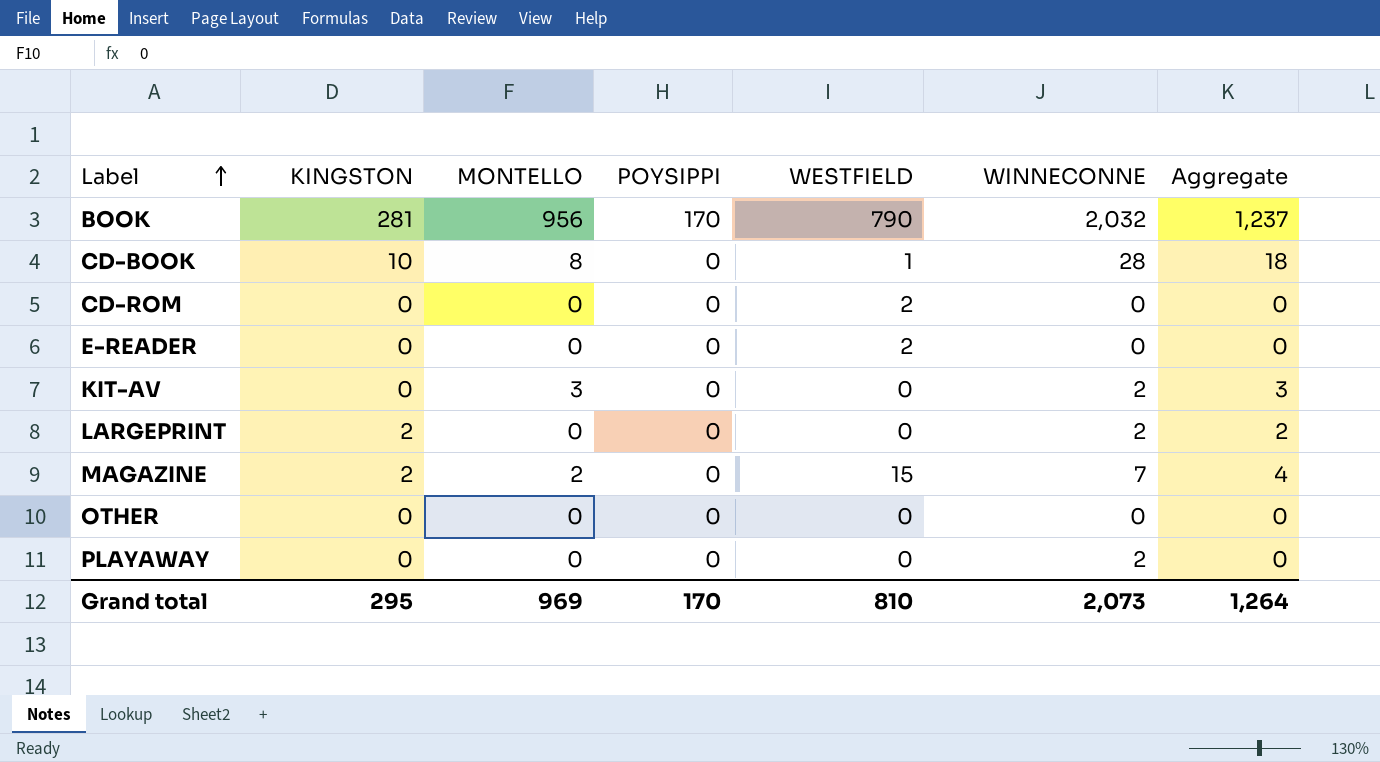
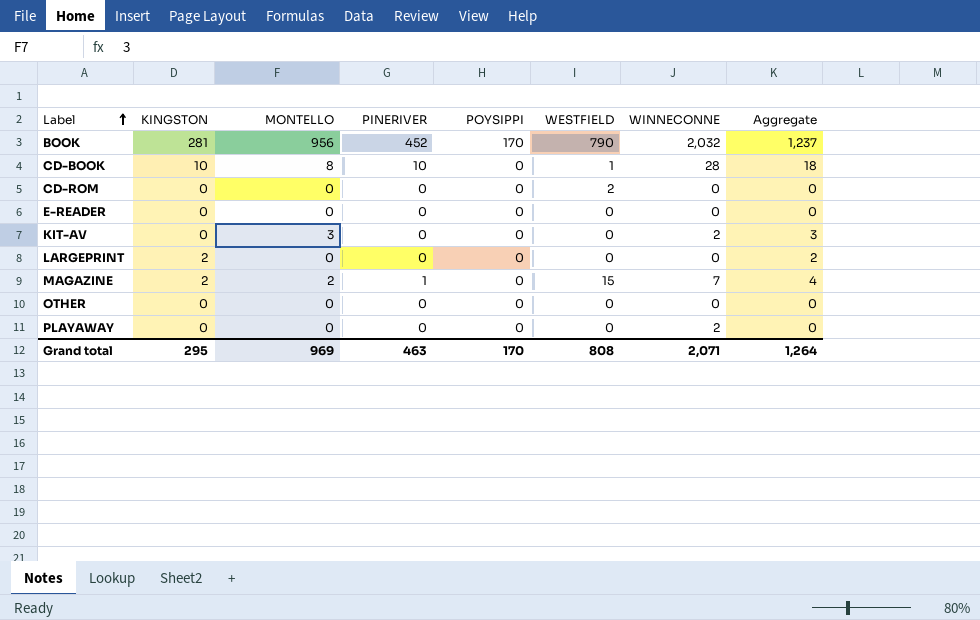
column PINERIVER | position: none -> 4
E-READER | WESTFIELD: 2 -> 0
LARGEPRINT | WINNECONNE: 2 -> 0
Grand total | WESTFIELD: 810 -> 808
Grand total | WINNECONNE: 2,073 -> 2,071

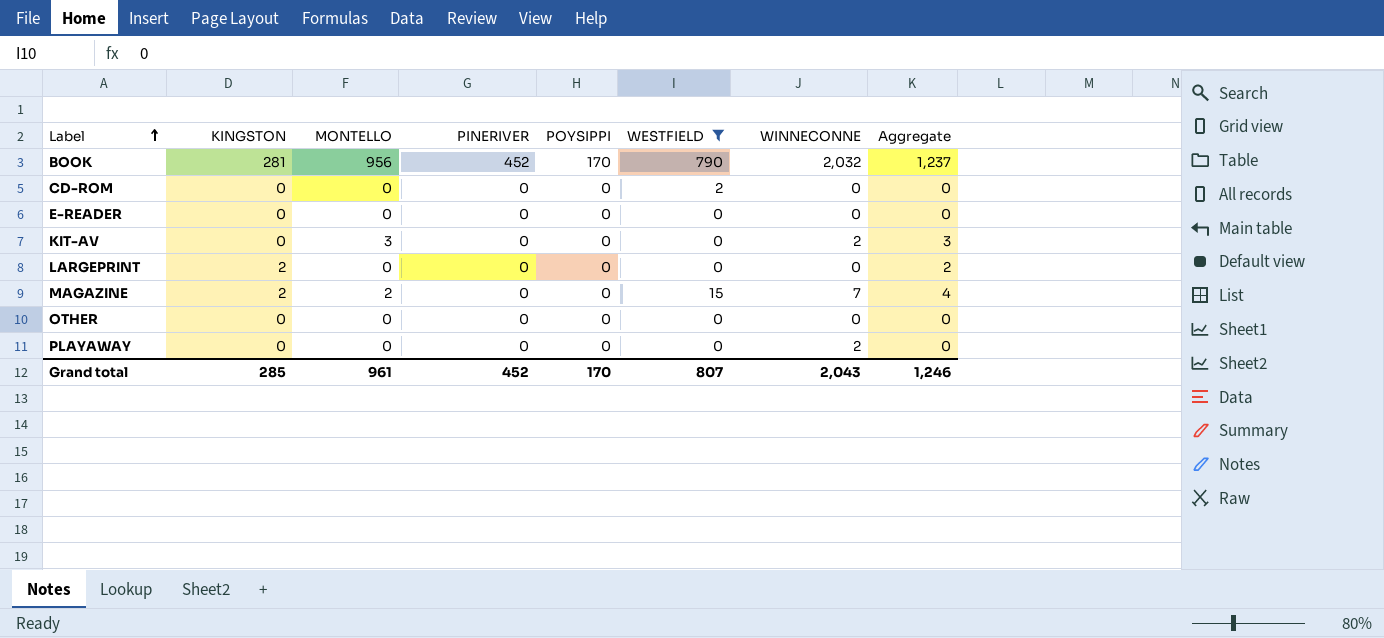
filter: none -> WESTFIELD != 1
MAGAZINE | PINERIVER: 1 -> 0
Grand total | KINGSTON: 295 -> 285
Grand total | MONTELLO: 969 -> 961
Grand total | PINERIVER: 463 -> 452
Grand total | WESTFIELD: 808 -> 807
Grand total | WINNECONNE: 2,071 -> 2,043
Grand total | Aggregate: 1,264 -> 1,246

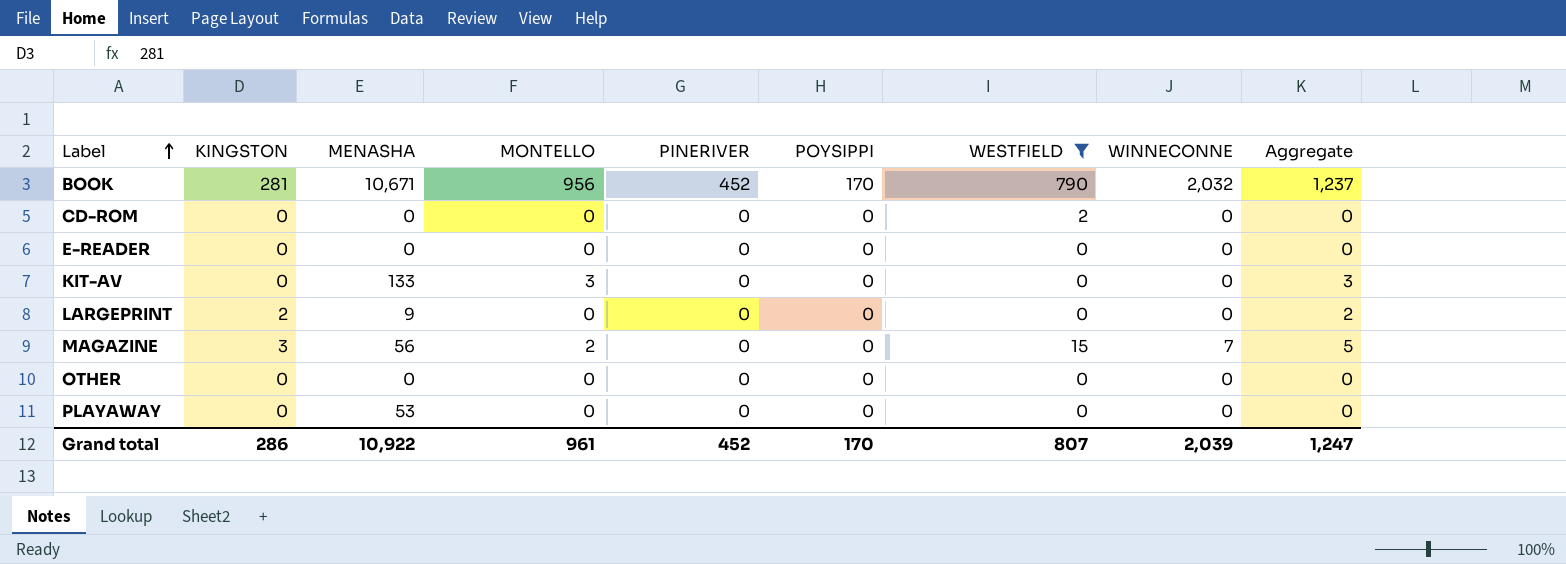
column MENASHA | position: none -> 3
KIT-AV | WINNECONNE: 2 -> 0
MAGAZINE | KINGSTON: 2 -> 3
MAGAZINE | Aggregate: 4 -> 5
PLAYAWAY | WINNECONNE: 2 -> 0
Grand total | KINGSTON: 285 -> 286
Grand total | WINNECONNE: 2,043 -> 2,039
Grand total | Aggregate: 1,246 -> 1,247

